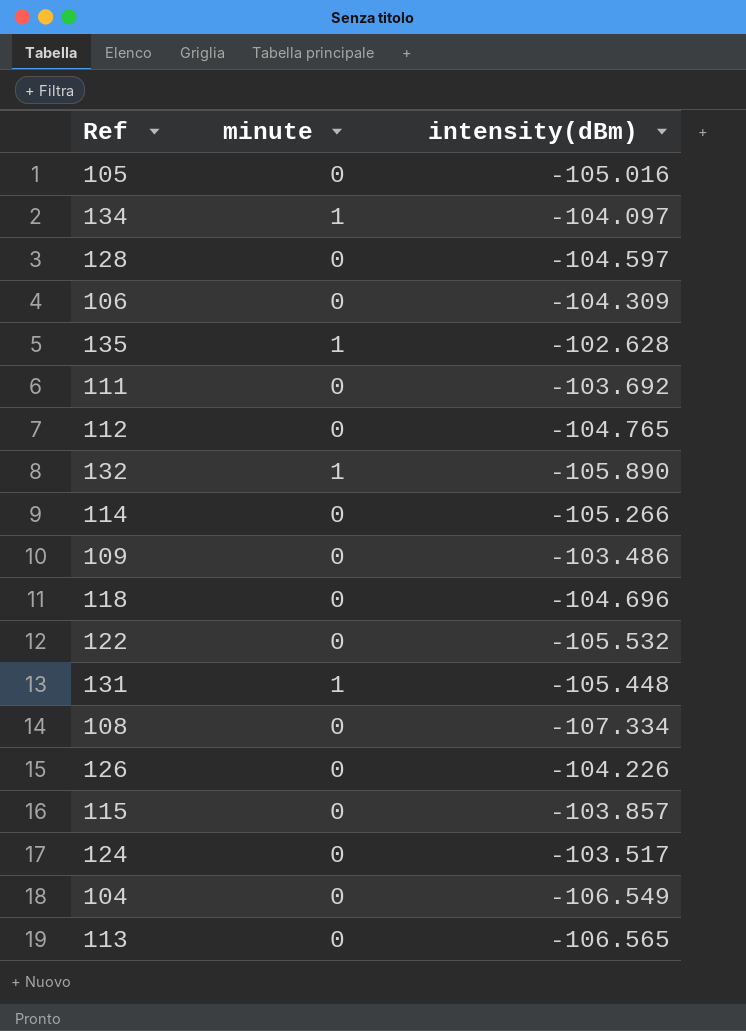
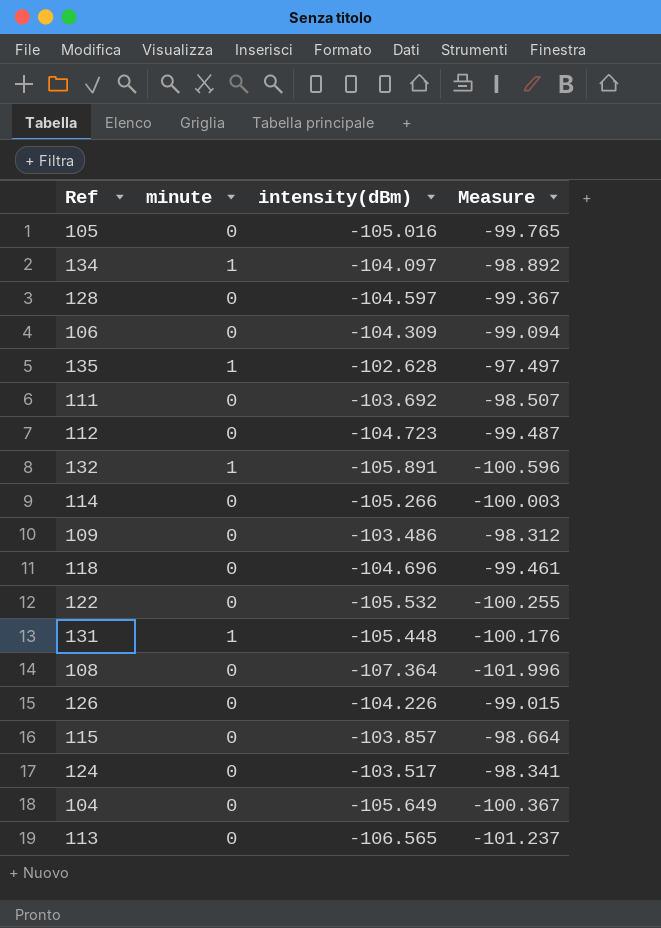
column Measure | formula: none -> [intensity(dBm)] * 0.95
112 | intensity(dBm): -104.765 -> -104.723
132 | intensity(dBm): -105.890 -> -105.891
108 | intensity(dBm): -107.334 -> -107.364
104 | intensity(dBm): -106.549 -> -105.649

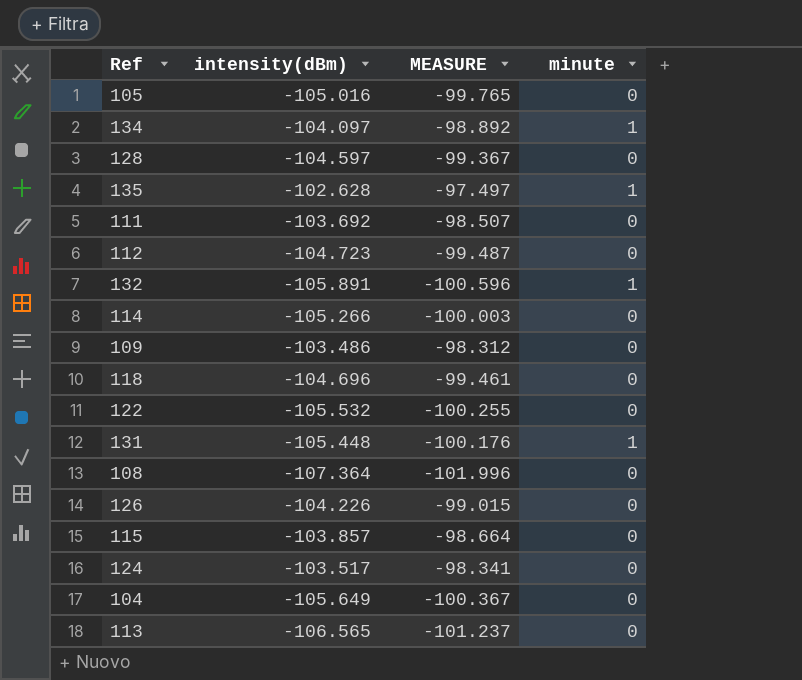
column name: Measure -> MEASURE
column minute | position: 2 -> 4
row 106: 0 | -104.309 | -99.094 -> none

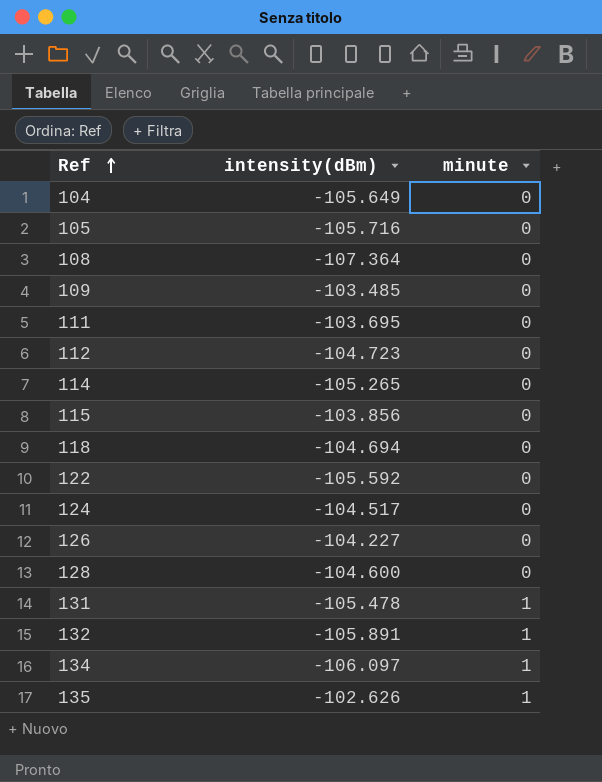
row order: none -> Ref ascending
column MEASURE | formula: [intensity(dBm)] * 0.95 -> none
row 113: -106.565 | -101.237 | 0 -> none
105 | intensity(dBm): -105.016 -> -105.716
109 | intensity(dBm): -103.486 -> -103.485
111 | intensity(dBm): -103.692 -> -103.695
114 | intensity(dBm): -105.266 -> -105.265
115 | intensity(dBm): -103.857 -> -103.856
118 | intensity(dBm): -104.696 -> -104.694
122 | intensity(dBm): -105.532 -> -105.592
124 | intensity(dBm): -103.517 -> -104.517
126 | intensity(dBm): -104.226 -> -104.227
128 | intensity(dBm): -104.597 -> -104.600
131 | intensity(dBm): -105.448 -> -105.478
134 | intensity(dBm): -104.097 -> -106.097
135 | intensity(dBm): -102.628 -> -102.626

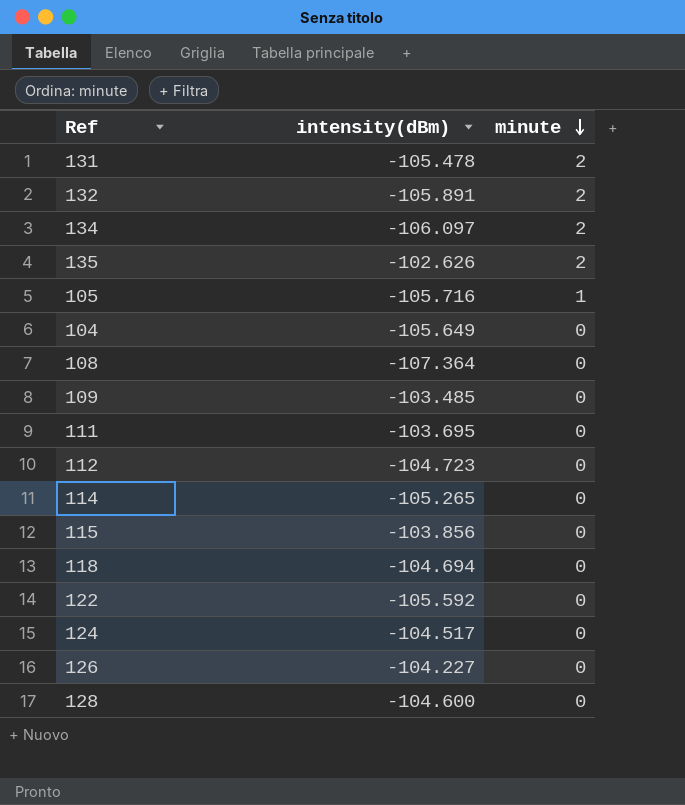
row order: Ref ascending -> minute descending
131 | minute: 1 -> 2
132 | minute: 1 -> 2
134 | minute: 1 -> 2
135 | minute: 1 -> 2
105 | minute: 0 -> 1

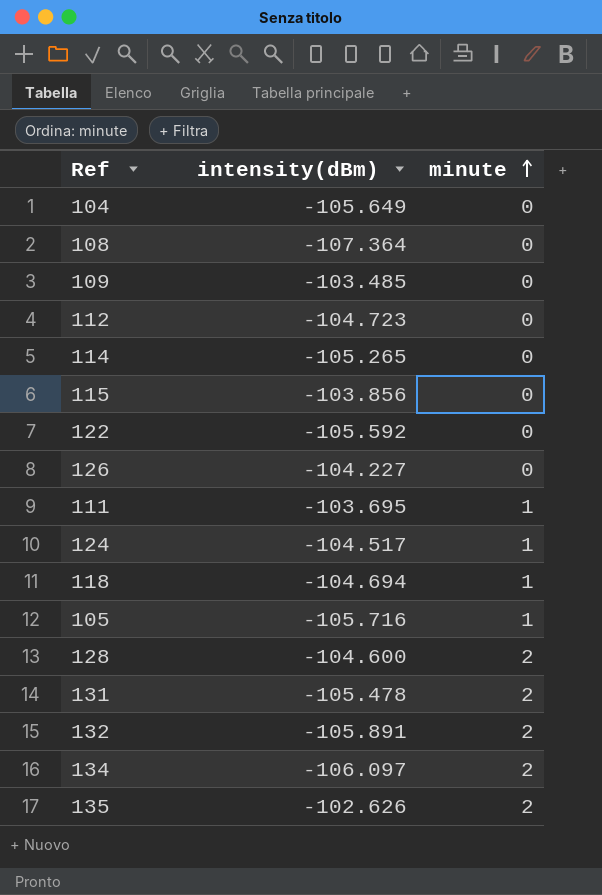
row order: minute descending -> minute ascending
111 | minute: 0 -> 1
124 | minute: 0 -> 1
118 | minute: 0 -> 1
128 | minute: 0 -> 2

